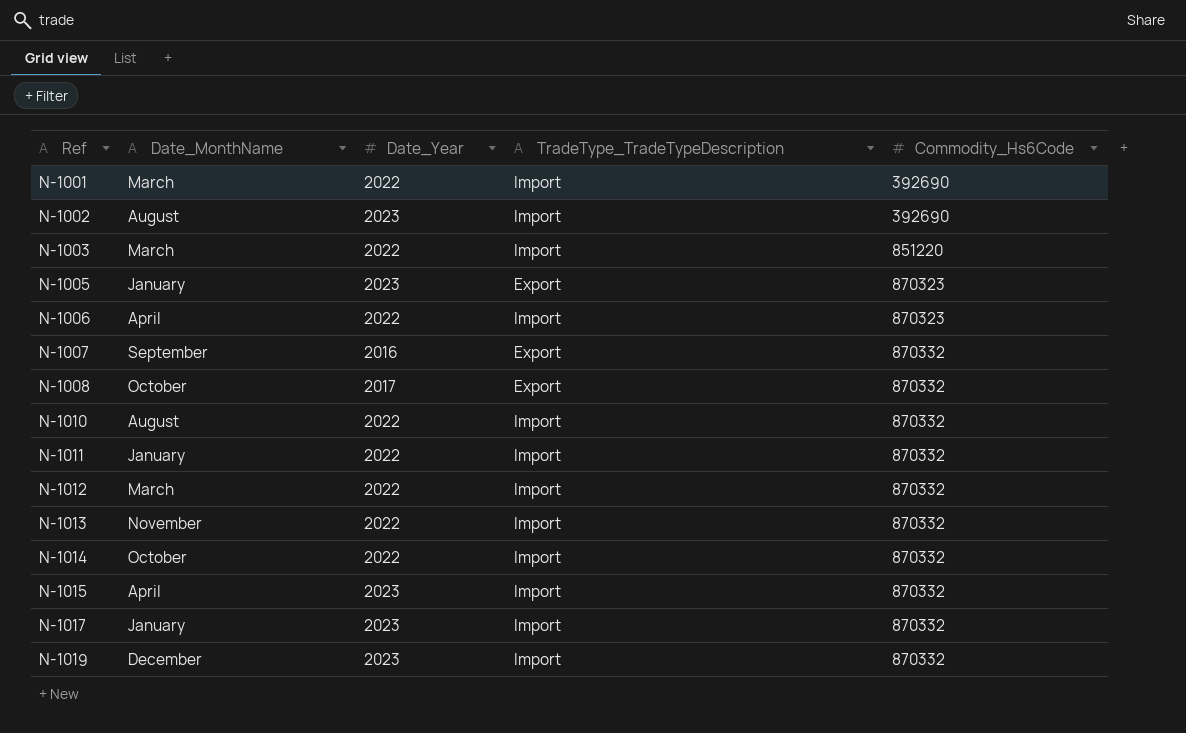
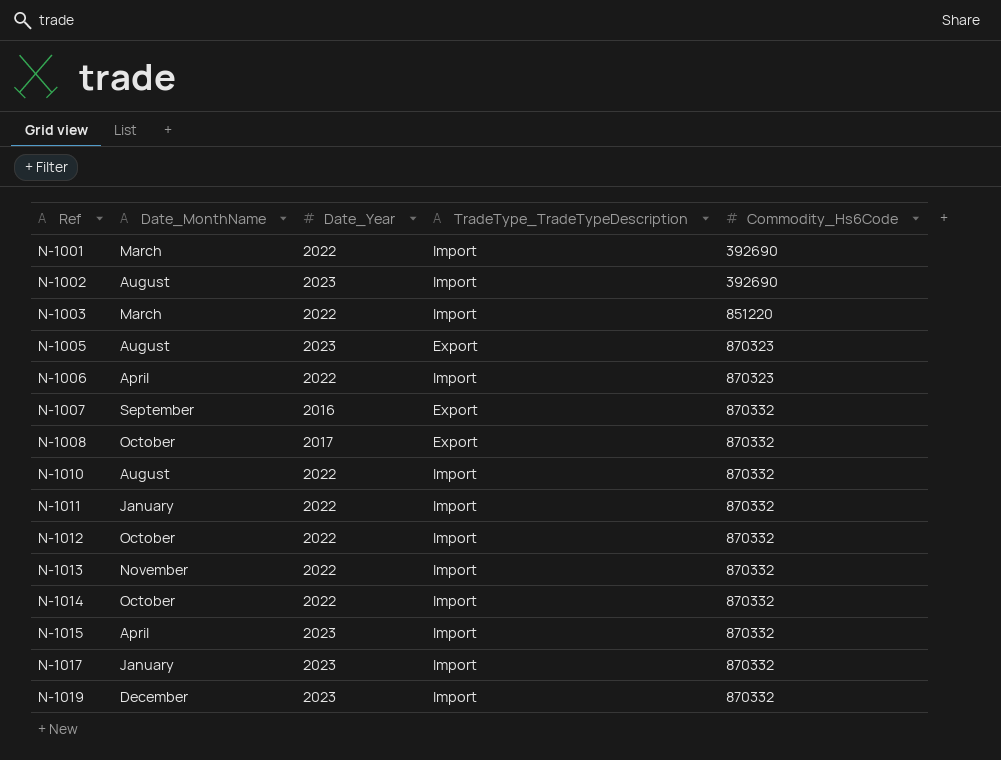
N-1005 | Date_MonthName: January -> August
N-1012 | Date_MonthName: March -> October

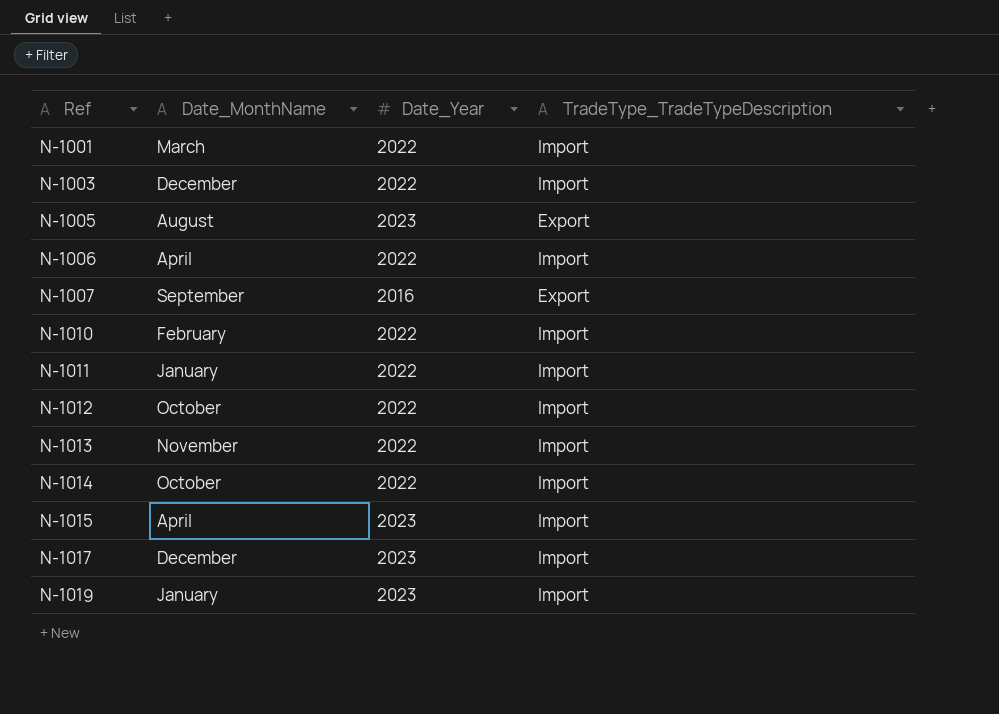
column Commodity_Hs6Code | position: 5 -> none
row N-1002: August | 2023 | Import | 392690 -> none
row N-1008: October | 2017 | Export | 870332 -> none
N-1003 | Date_MonthName: March -> December
N-1010 | Date_MonthName: August -> February
N-1017 | Date_MonthName: January -> December
N-1019 | Date_MonthName: December -> January

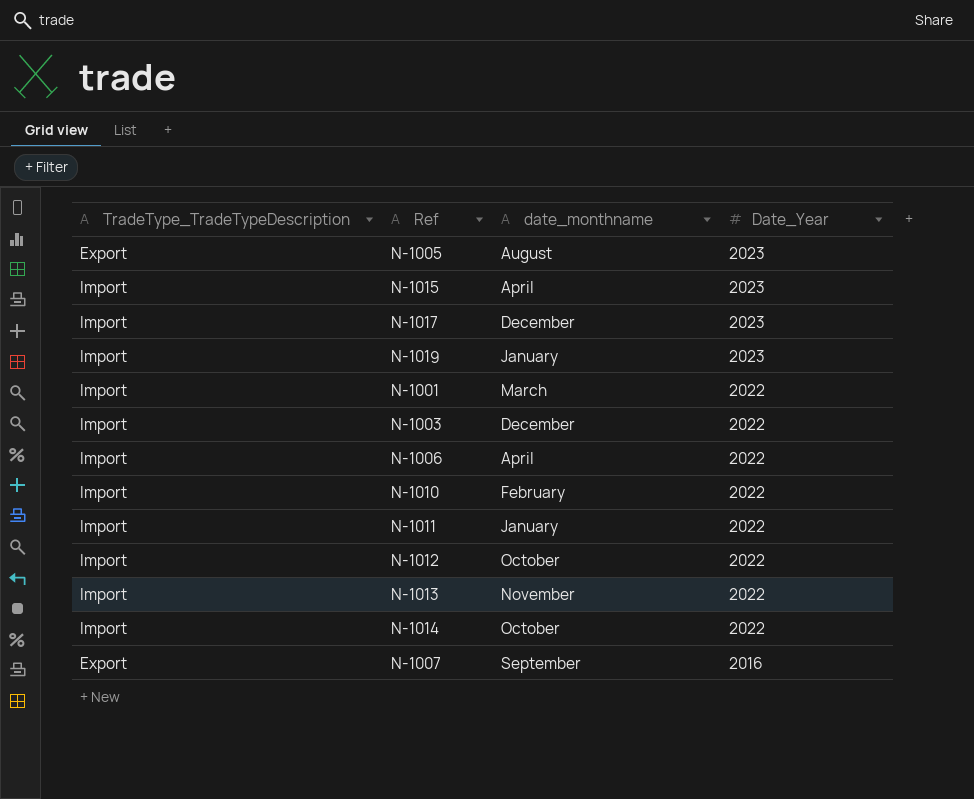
row order: Ref ascending -> Date_Year descending
column TradeType_TradeTypeDescription | position: 4 -> 1
column name: Date_MonthName -> date_monthname

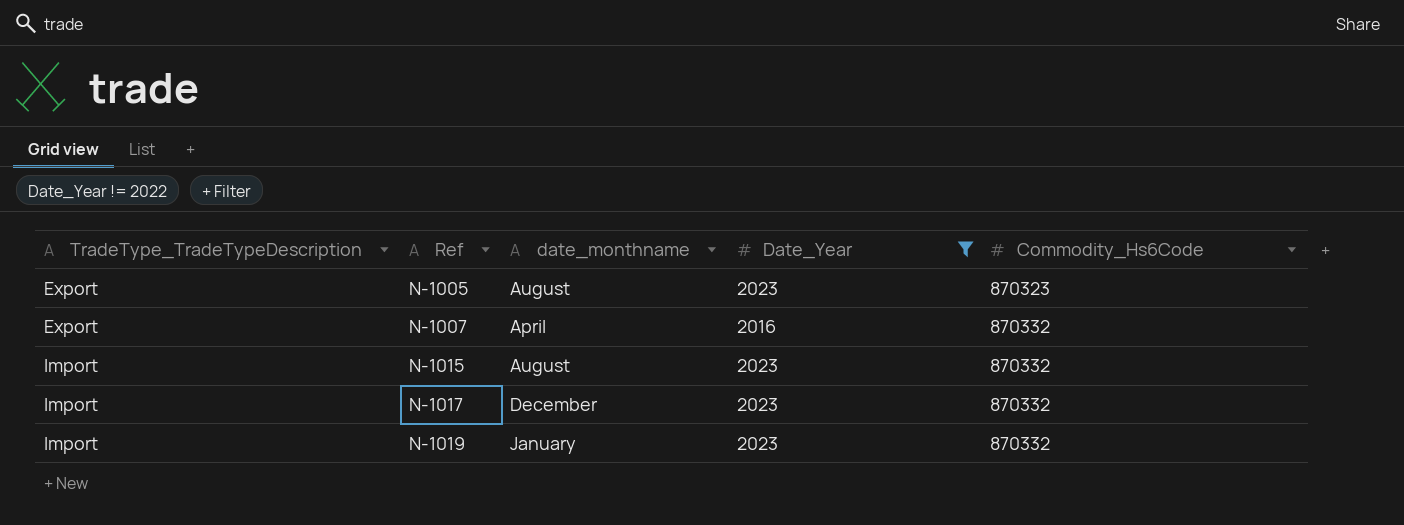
filter: none -> Date_Year != 2022
row order: Date_Year descending -> TradeType_TradeTypeDescription ascending
column Commodity_Hs6Code | position: none -> 5
N-1007 | date_monthname: September -> April
N-1015 | date_monthname: April -> August

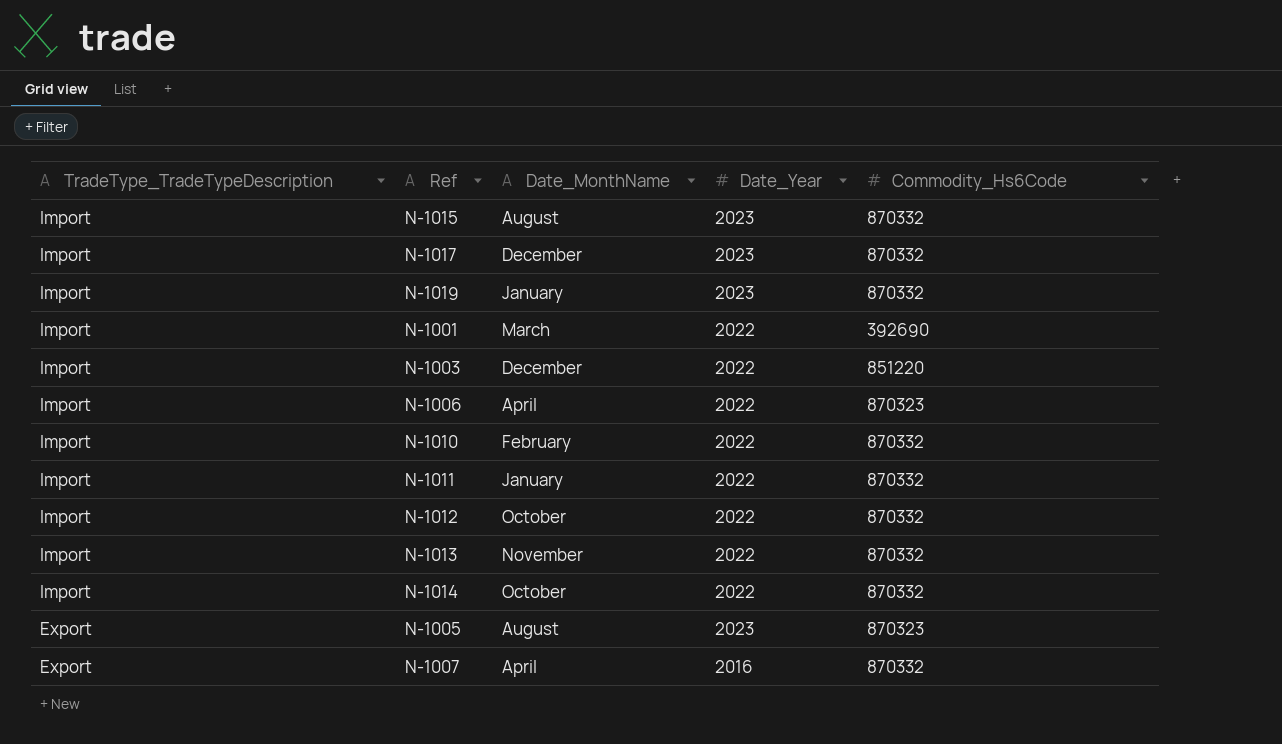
filter: Date_Year != 2022 -> none
row order: TradeType_TradeTypeDescription ascending -> TradeType_TradeTypeDescription descending
column name: date_monthname -> Date_MonthName

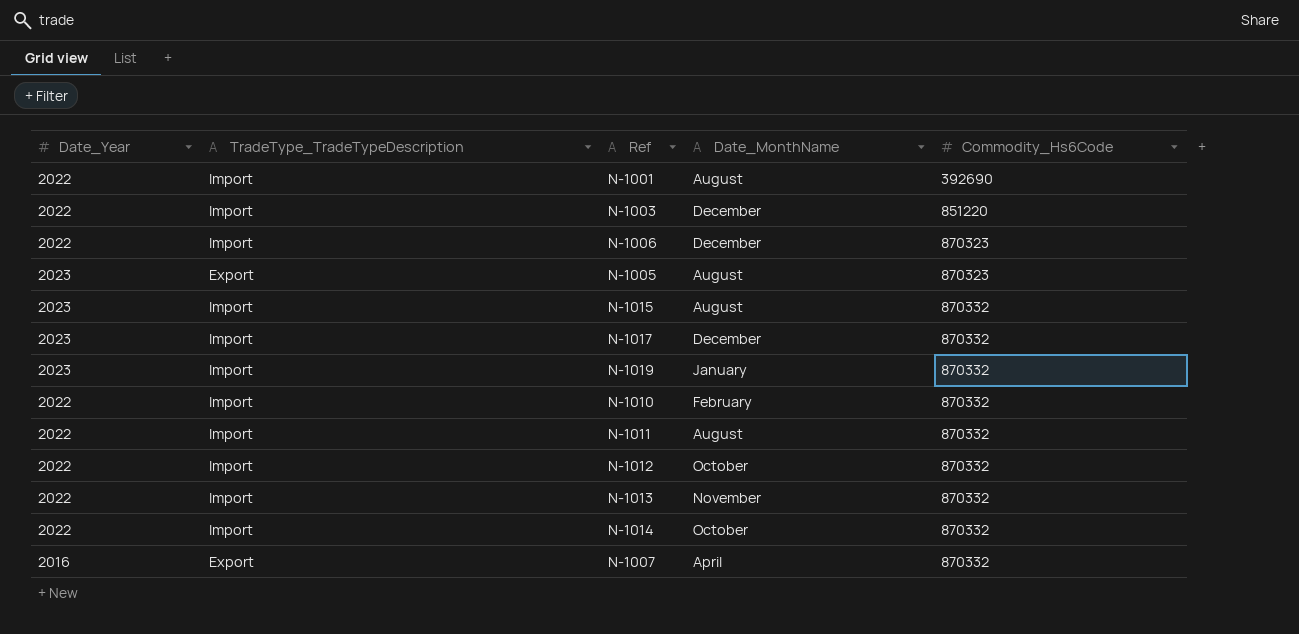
row order: TradeType_TradeTypeDescription descending -> Commodity_Hs6Code ascending
column Date_Year | position: 4 -> 1
N-1001 | Date_MonthName: March -> August
N-1006 | Date_MonthName: April -> December
N-1011 | Date_MonthName: January -> August

